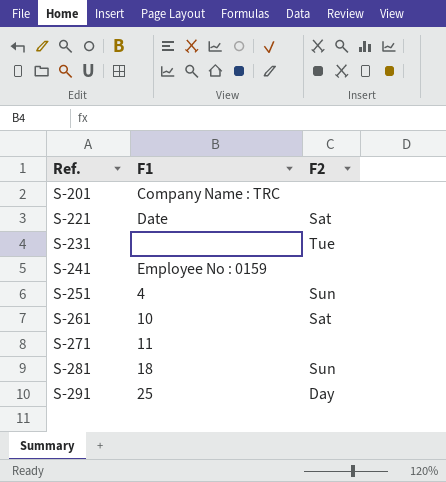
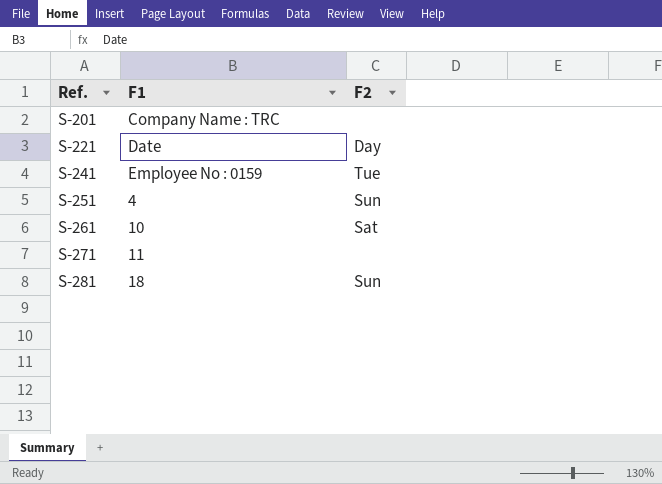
row S-231: none | Tue -> none
row S-291: 25 | Day -> none
S-221 | F2: Sat -> Day
S-241 | F2: none -> Tue

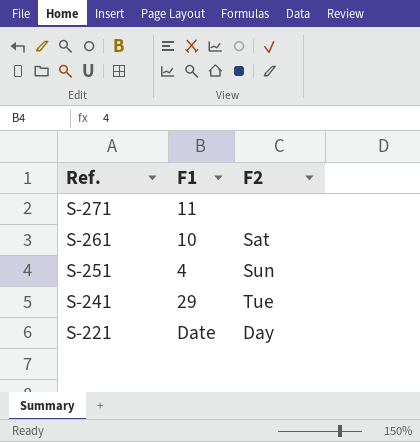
row order: Ref. ascending -> Ref. descending
row S-201: Company Name : TRC | none -> none
row S-281: 18 | Sun -> none
S-241 | F1: Employee No : 0159 -> 29

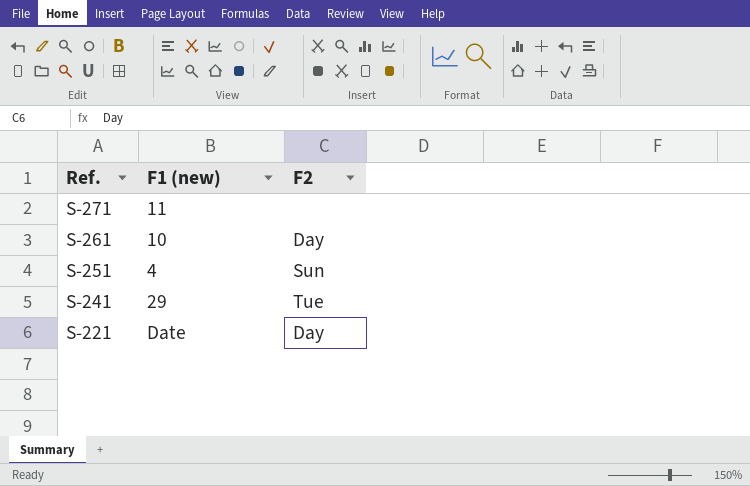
column name: F1 -> F1 (new)
S-261 | F2: Sat -> Day

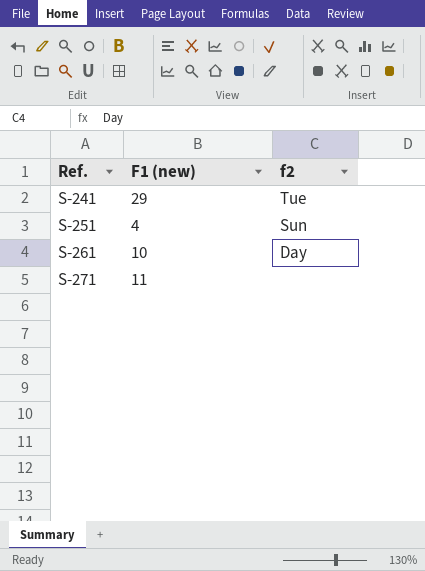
row order: Ref. descending -> Ref. ascending
column name: F2 -> f2
row S-221: Date | Day -> none

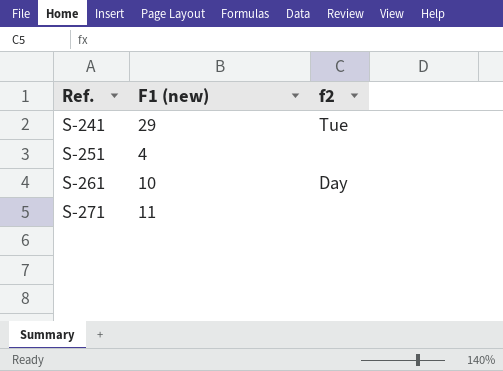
S-251 | f2: Sun -> none

